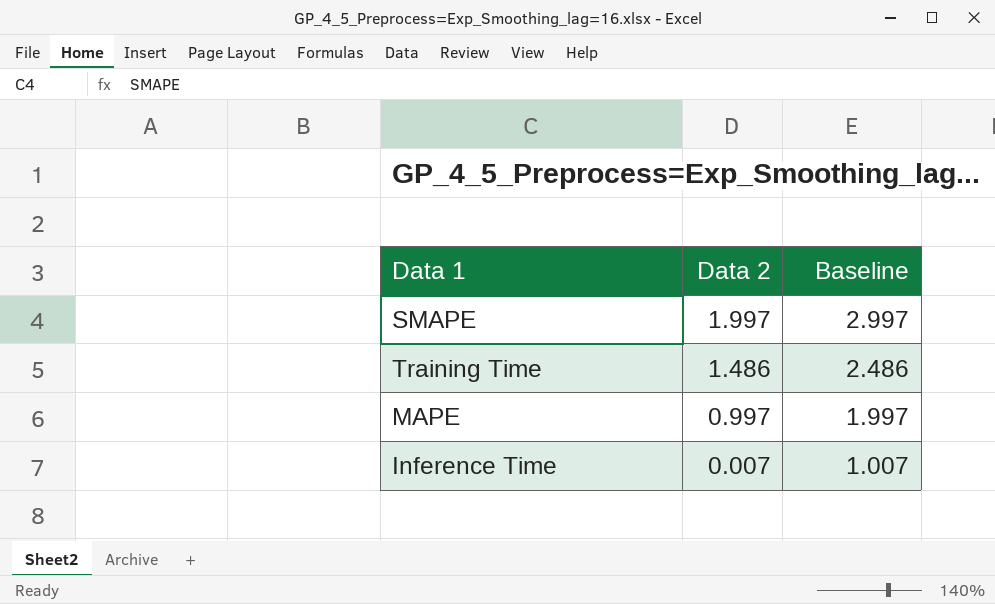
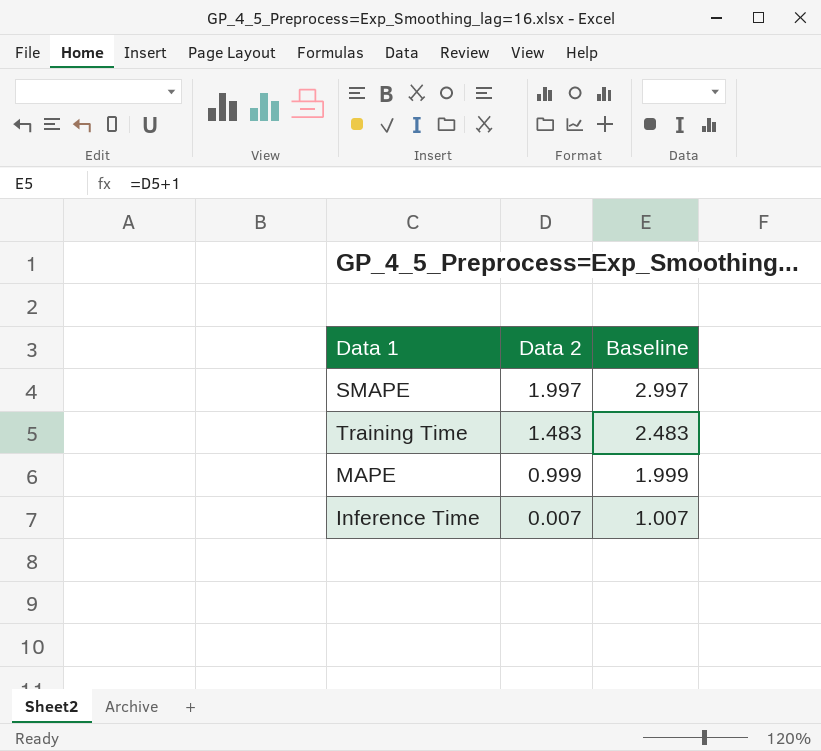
Training Time | Data 2: 1.486 -> 1.483
Training Time | Baseline: 2.486 -> 2.483
MAPE | Data 2: 0.997 -> 0.999
MAPE | Baseline: 1.997 -> 1.999

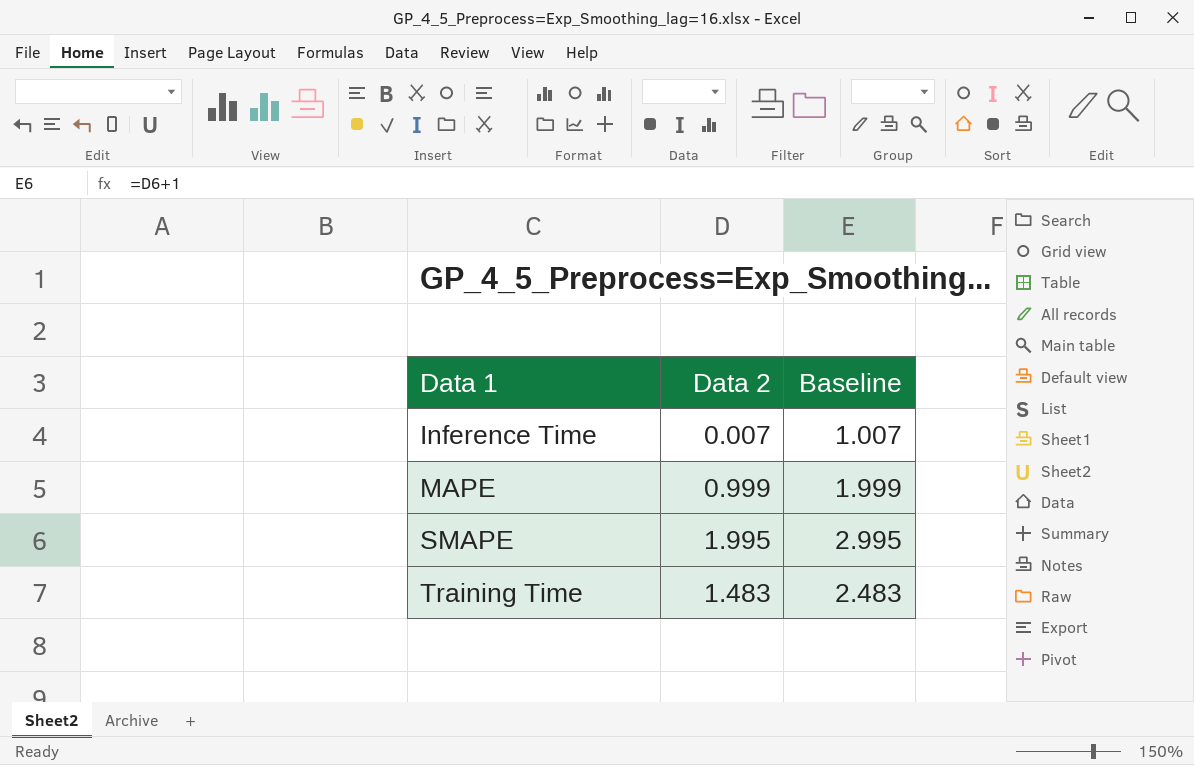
row order: Data 2 descending -> Data 1 ascending
SMAPE | Data 2: 1.997 -> 1.995
SMAPE | Baseline: 2.997 -> 2.995

